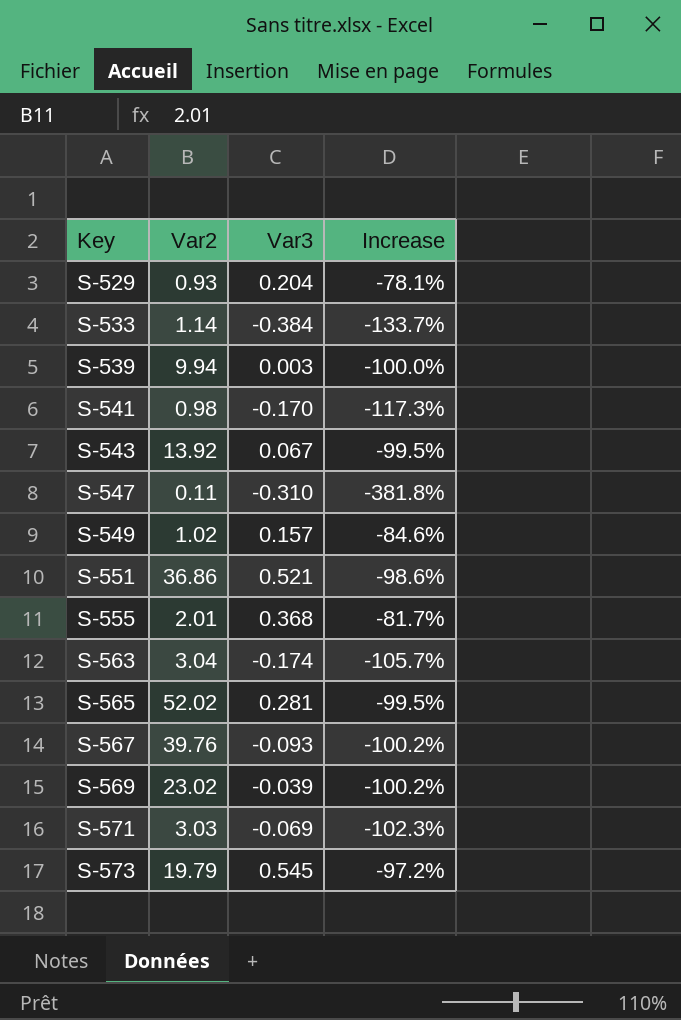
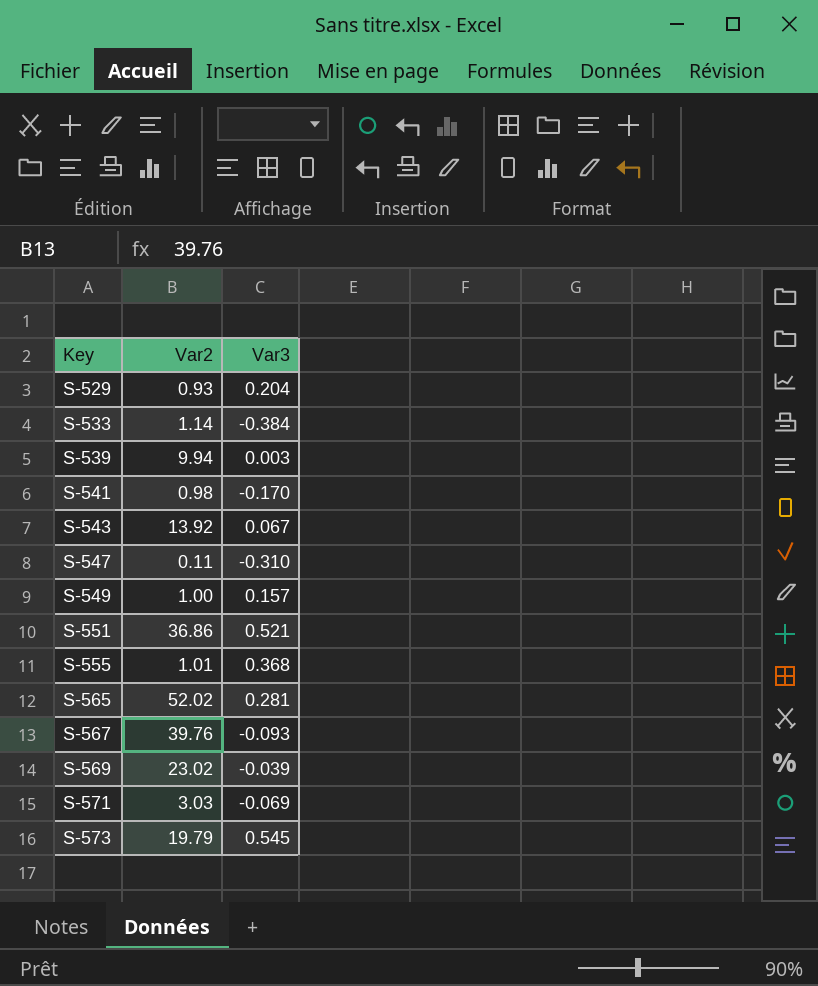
column Increase | formula: ([Var3] - [Var2]) / [Var2] -> none
row S-563: 3.04 | -0.174 | -105.7% -> none
S-549 | Var2: 1.02 -> 1.00
S-555 | Var2: 2.01 -> 1.01

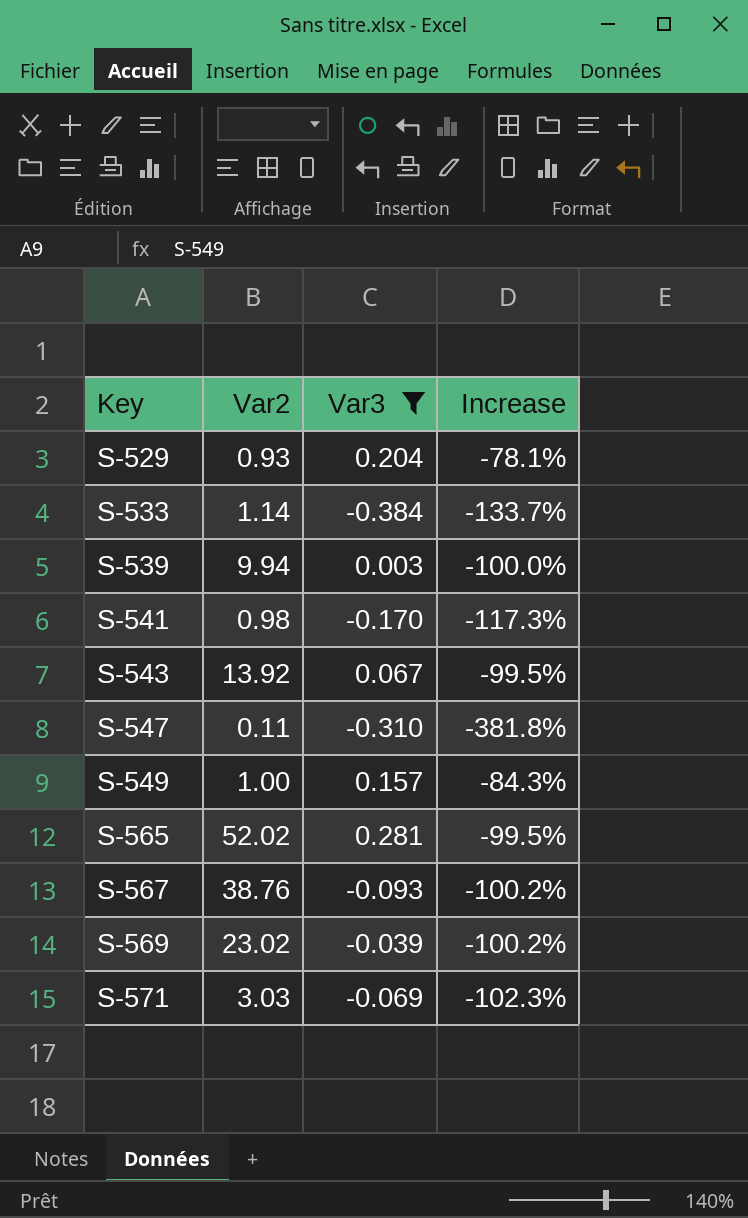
filter: none -> Var3 <= 0.281
column Increase | formula: none -> ([Var3] - [Var2]) / [Var2]
S-567 | Var2: 39.76 -> 38.76

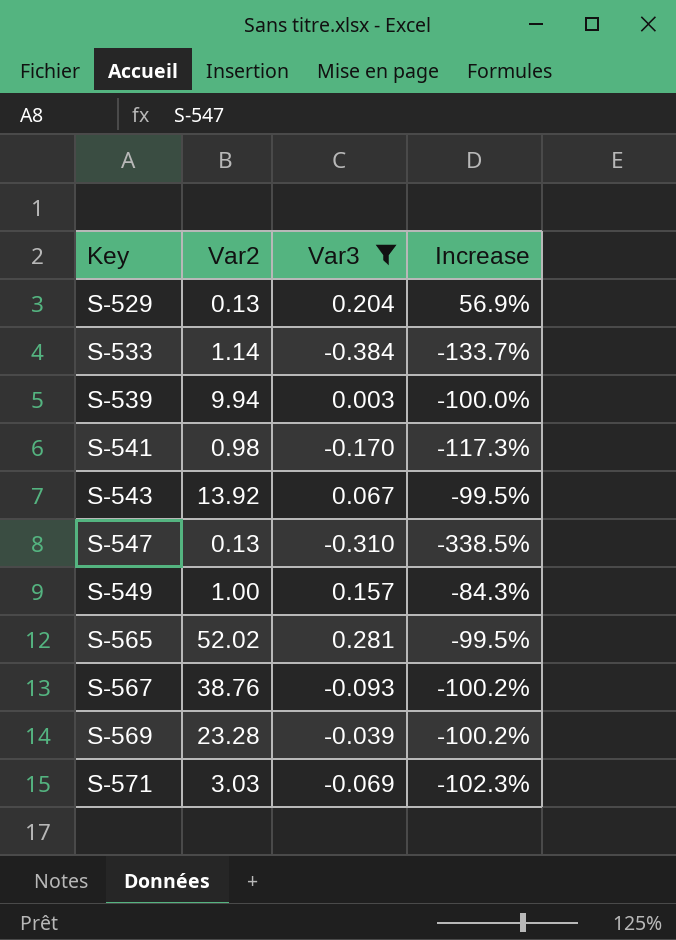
S-529 | Var2: 0.93 -> 0.13
S-529 | Increase: -78.1% -> 56.9%
S-547 | Var2: 0.11 -> 0.13
S-547 | Increase: -381.8% -> -338.5%
S-569 | Var2: 23.02 -> 23.28

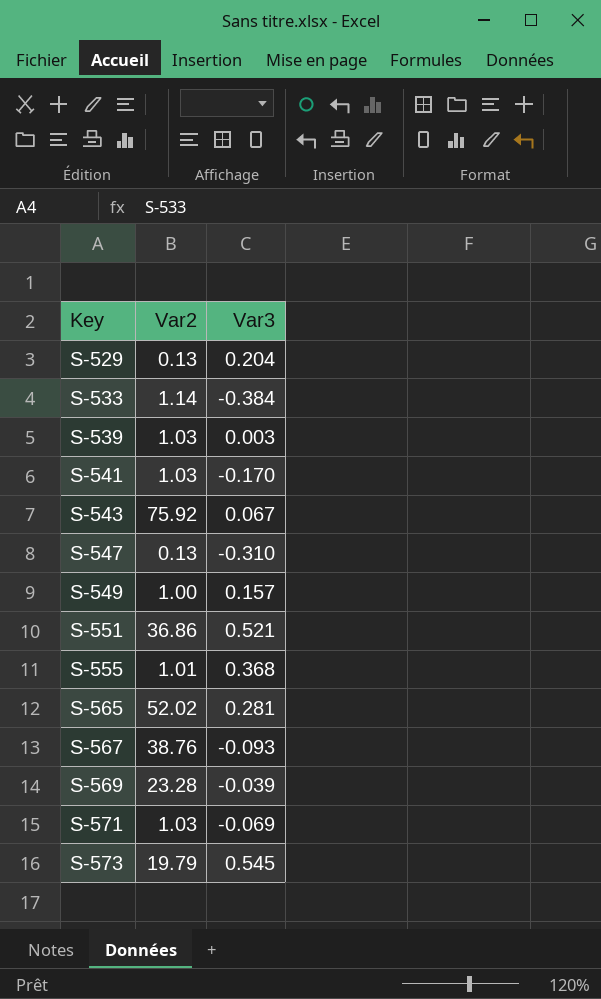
filter: Var3 <= 0.281 -> none
column Increase | formula: ([Var3] - [Var2]) / [Var2] -> none
S-539 | Var2: 9.94 -> 1.03
S-541 | Var2: 0.98 -> 1.03
S-543 | Var2: 13.92 -> 75.92
S-571 | Var2: 3.03 -> 1.03

